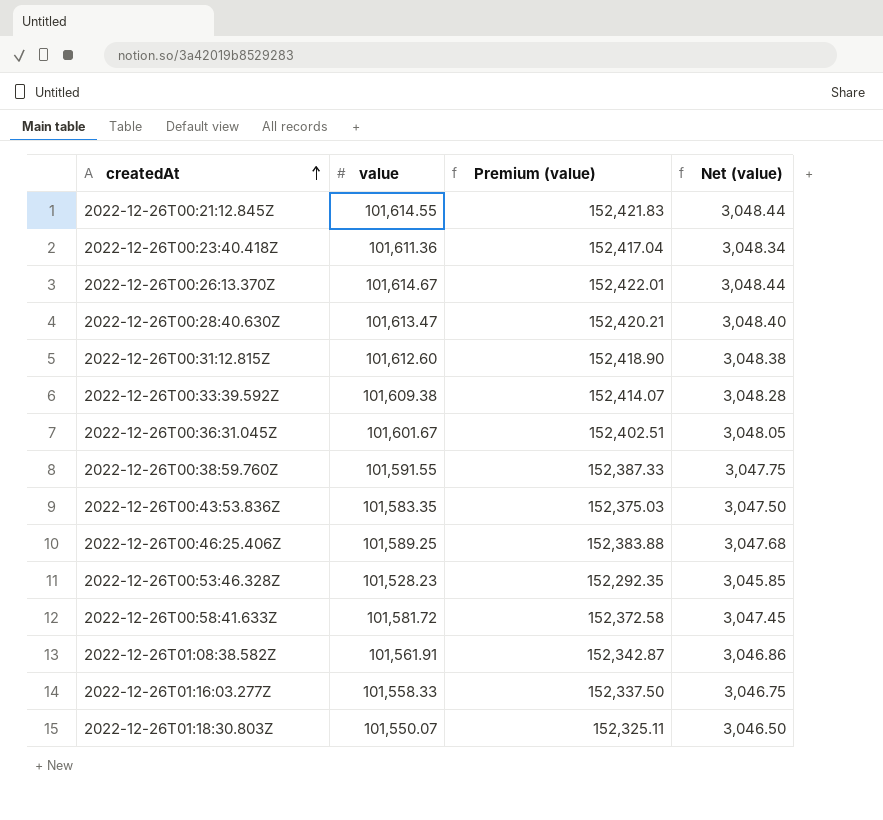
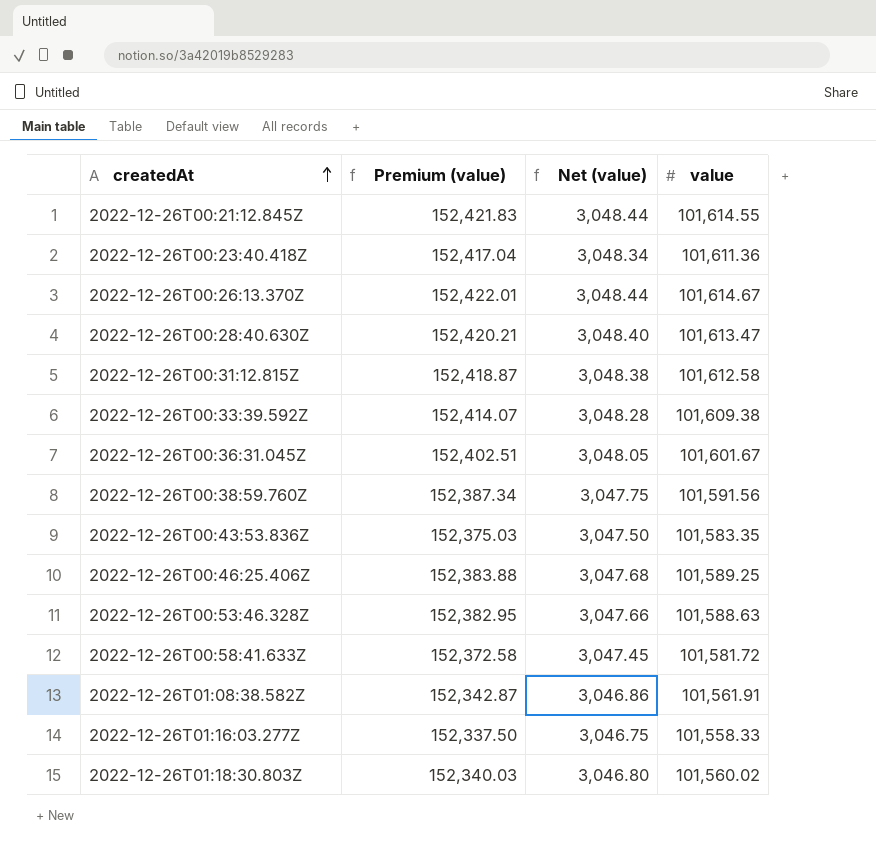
column value | position: 2 -> 4
2022-12-26T00:31:12.815Z | Premium (value): 152,418.90 -> 152,418.87
2022-12-26T00:31:12.815Z | value: 101,612.60 -> 101,612.58
2022-12-26T00:38:59.760Z | Premium (value): 152,387.33 -> 152,387.34
2022-12-26T00:38:59.760Z | value: 101,591.55 -> 101,591.56
2022-12-26T00:53:46.328Z | Premium (value): 152,292.35 -> 152,382.95
2022-12-26T00:53:46.328Z | Net (value): 3,045.85 -> 3,047.66
2022-12-26T00:53:46.328Z | value: 101,528.23 -> 101,588.63
2022-12-26T01:18:30.803Z | Premium (value): 152,325.11 -> 152,340.03
2022-12-26T01:18:30.803Z | Net (value): 3,046.50 -> 3,046.80
2022-12-26T01:18:30.803Z | value: 101,550.07 -> 101,560.02

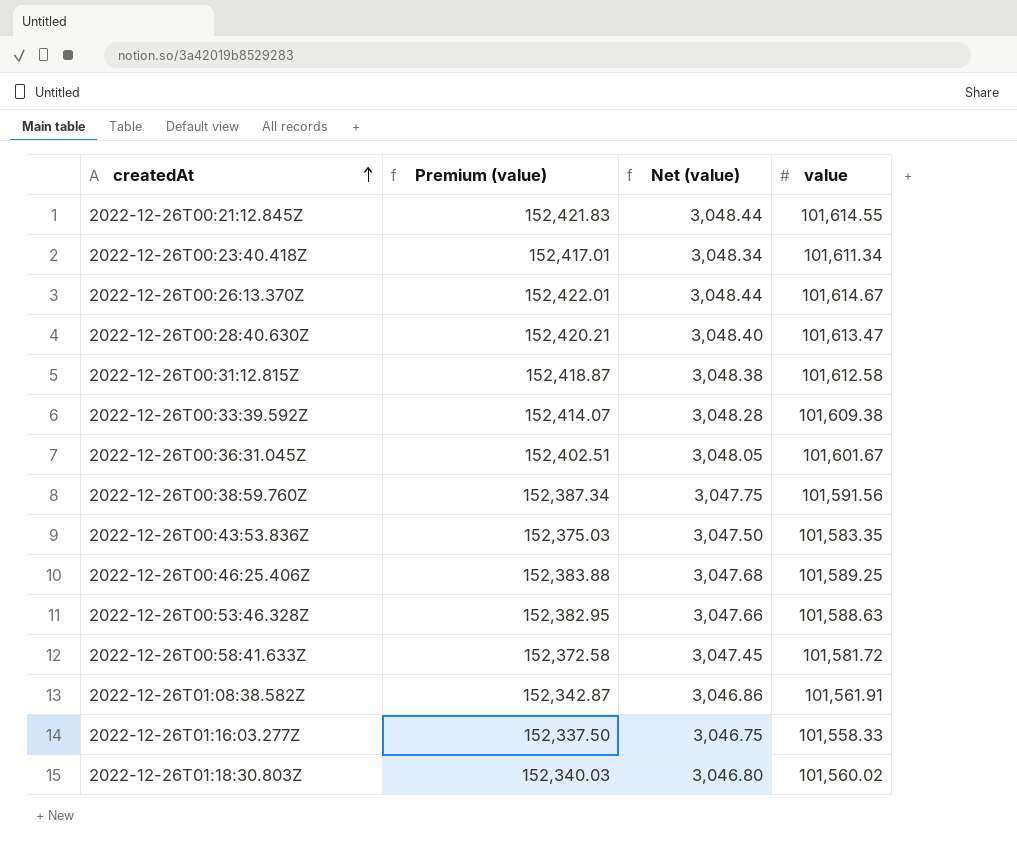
2022-12-26T00:23:40.418Z | Premium (value): 152,417.04 -> 152,417.01
2022-12-26T00:23:40.418Z | value: 101,611.36 -> 101,611.34

